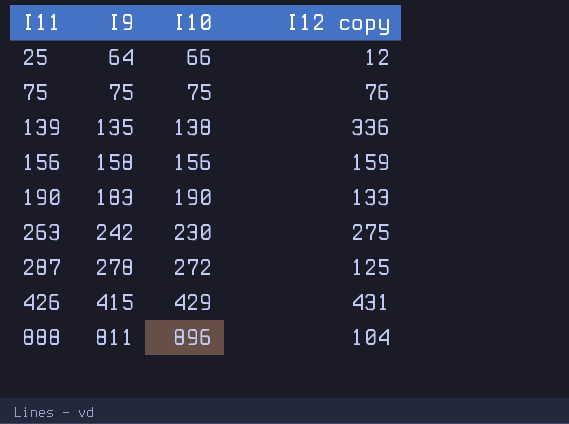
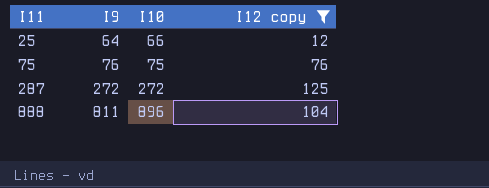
filter: none -> I12 copy <= 125
75 | I9: 75 -> 76
287 | I9: 278 -> 272

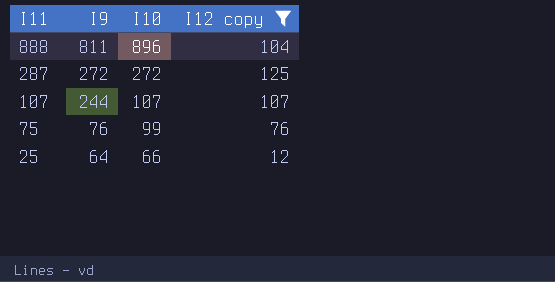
row order: I11 ascending -> I11 descending
row 107: none -> 244 | 107 | 107
75 | I10: 75 -> 99

